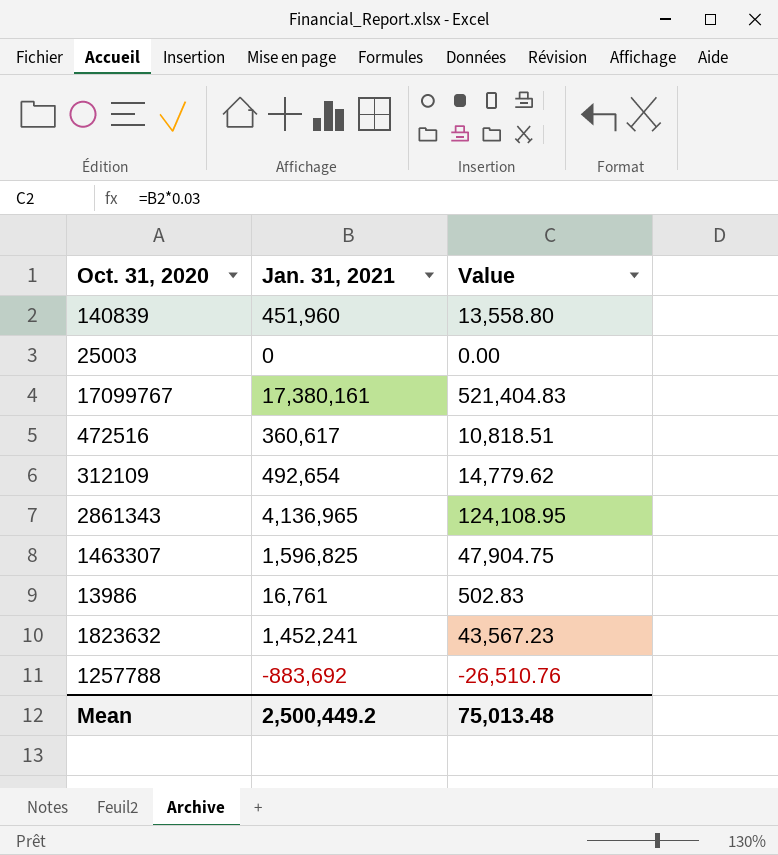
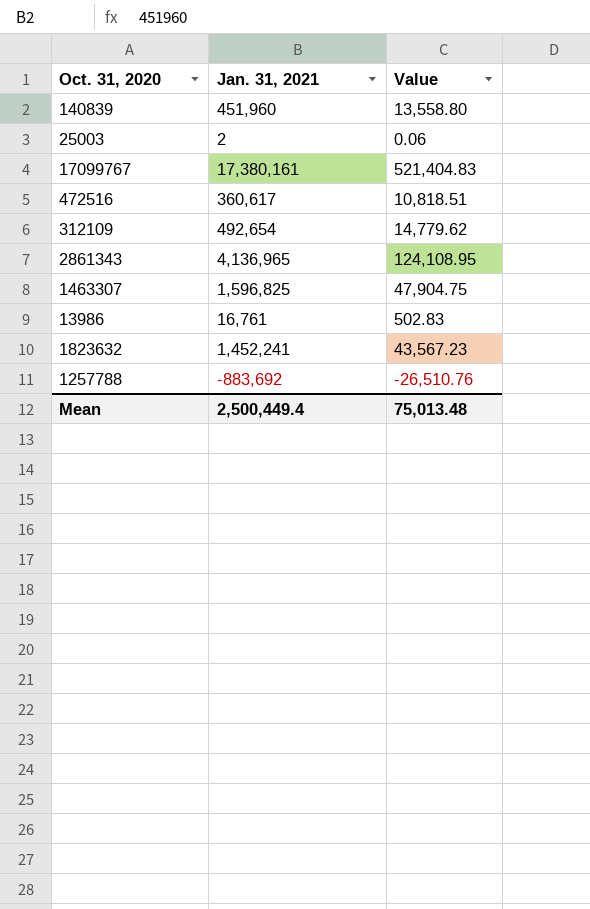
25003 | Jan. 31, 2021: 0 -> 2
25003 | Value: 0.00 -> 0.06
Mean | Jan. 31, 2021: 2,500,449.2 -> 2,500,449.4

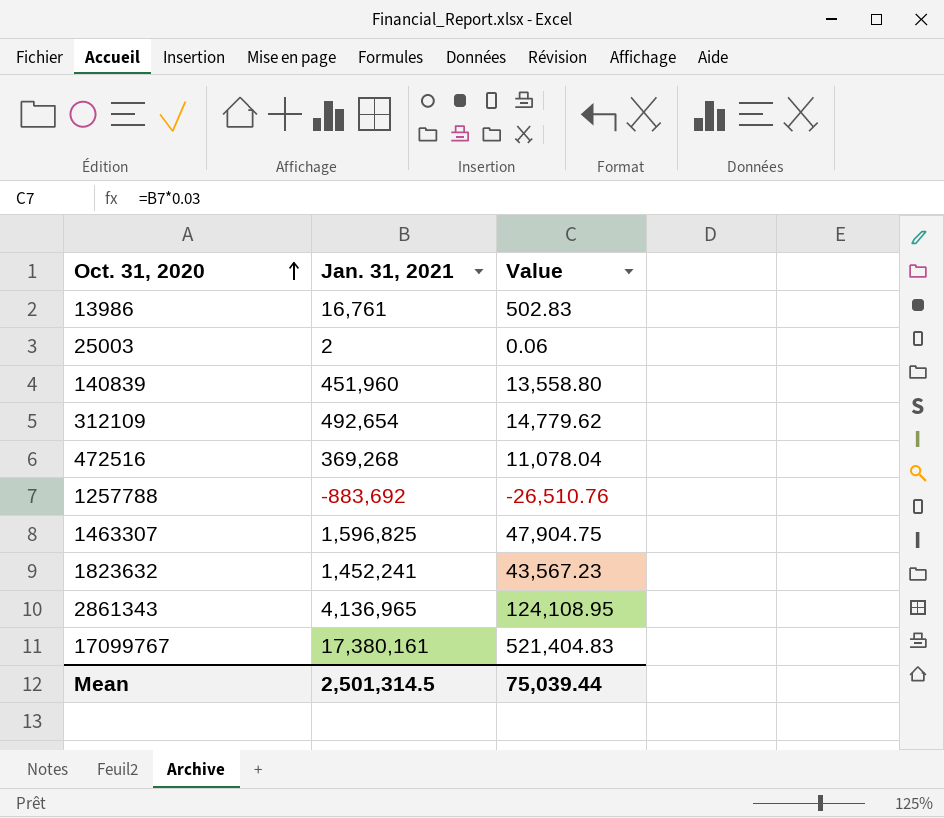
row order: none -> Oct. 31, 2020 ascending
472516 | Jan. 31, 2021: 360,617 -> 369,268
472516 | Value: 10,818.51 -> 11,078.04
Mean | Jan. 31, 2021: 2,500,449.4 -> 2,501,314.5
Mean | Value: 75,013.48 -> 75,039.44

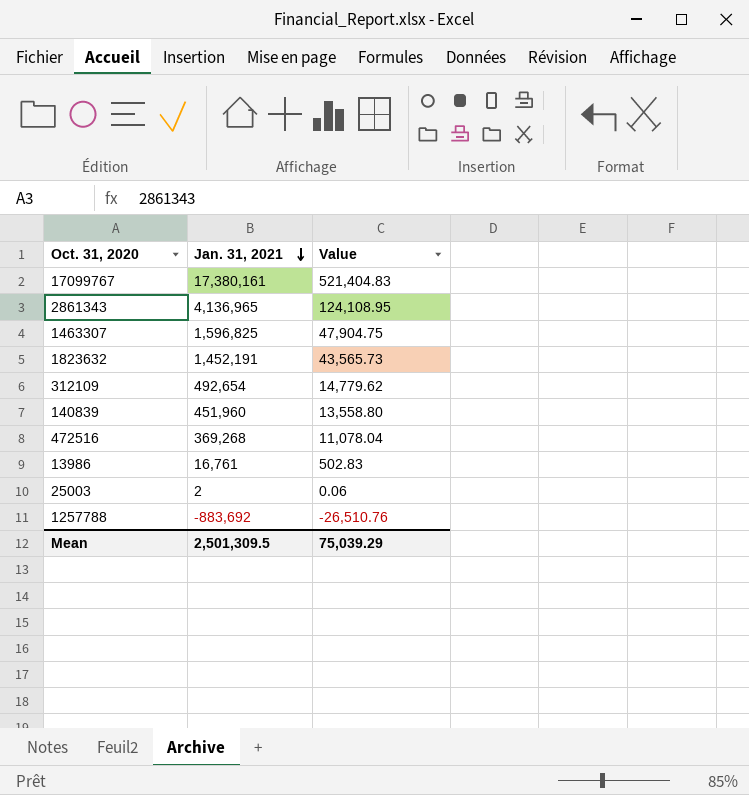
row order: Oct. 31, 2020 ascending -> Jan. 31, 2021 descending
1823632 | Jan. 31, 2021: 1,452,241 -> 1,452,191
1823632 | Value: 43,567.23 -> 43,565.73
Mean | Jan. 31, 2021: 2,501,314.5 -> 2,501,309.5
Mean | Value: 75,039.44 -> 75,039.29

